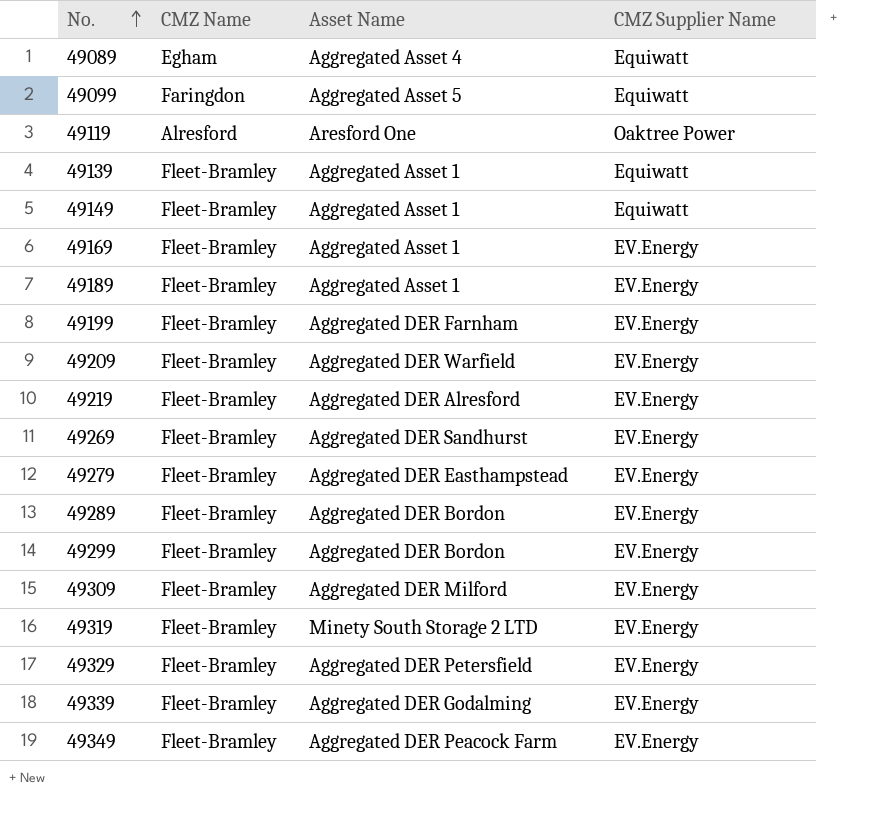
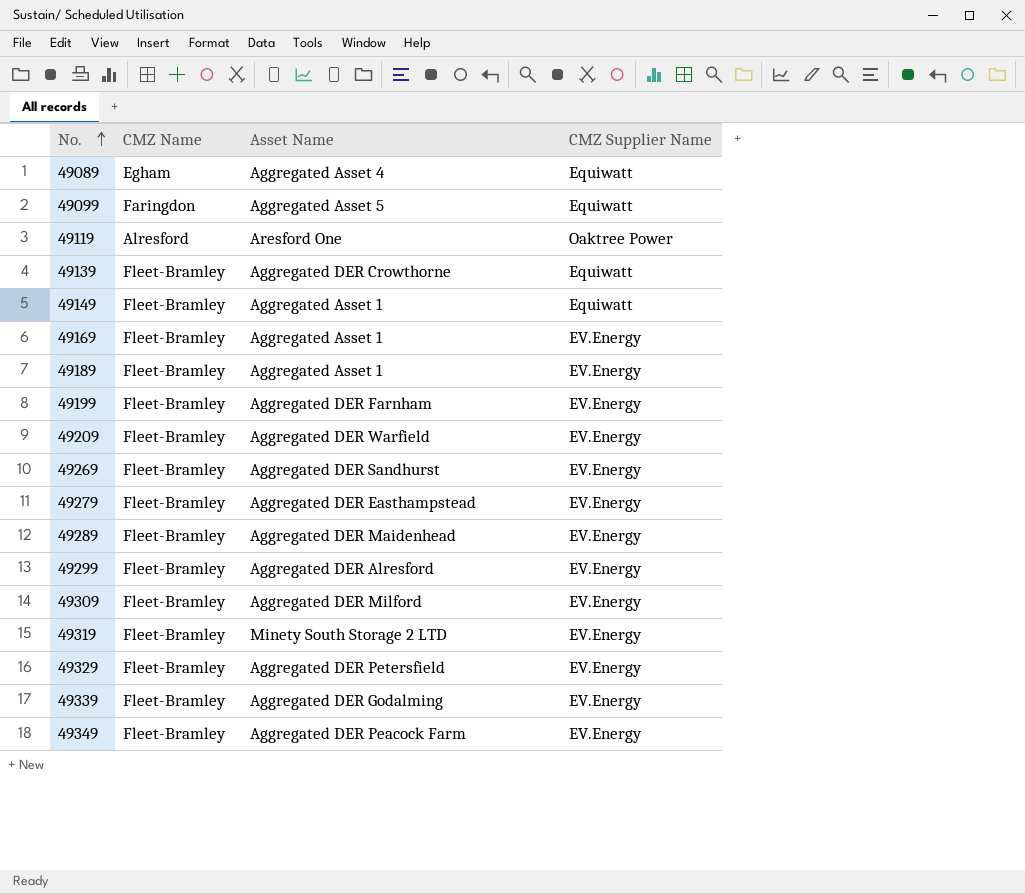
row 49219: Fleet-Bramley | Aggregated DER Alresford | EV.Energy -> none
49139 | Asset Name: Aggregated Asset 1 -> Aggregated DER Crowthorne
49289 | Asset Name: Aggregated DER Bordon -> Aggregated DER Maidenhead
49299 | Asset Name: Aggregated DER Bordon -> Aggregated DER Alresford

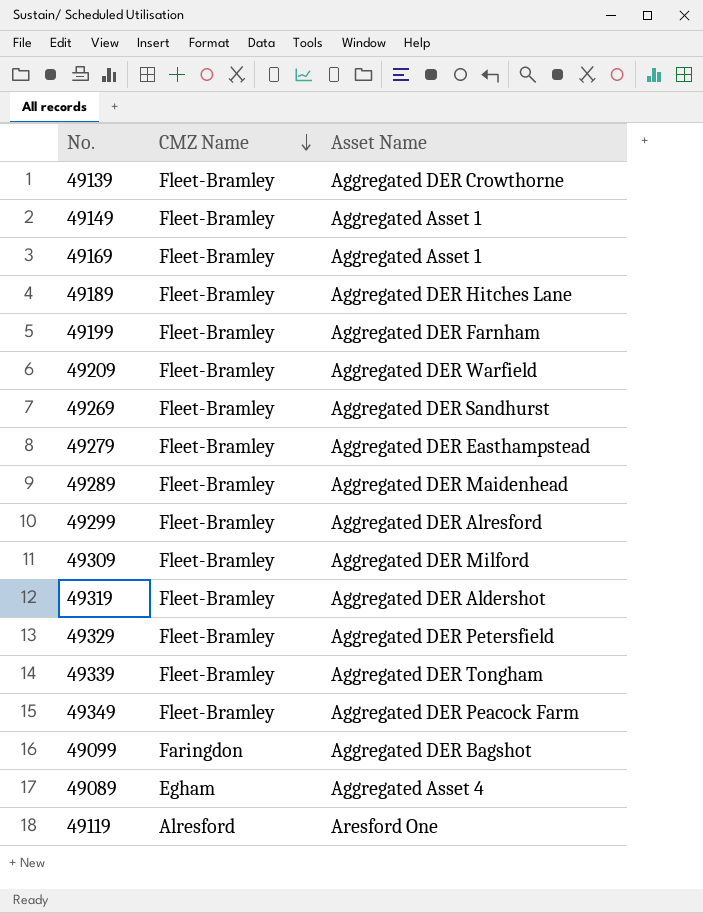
row order: No. ascending -> CMZ Name descending
column CMZ Supplier Name | position: 4 -> none
49189 | Asset Name: Aggregated Asset 1 -> Aggregated DER Hitches Lane
49319 | Asset Name: Minety South Storage 2 LTD -> Aggregated DER Aldershot
49339 | Asset Name: Aggregated DER Godalming -> Aggregated DER Tongham
49099 | Asset Name: Aggregated Asset 5 -> Aggregated DER Bagshot

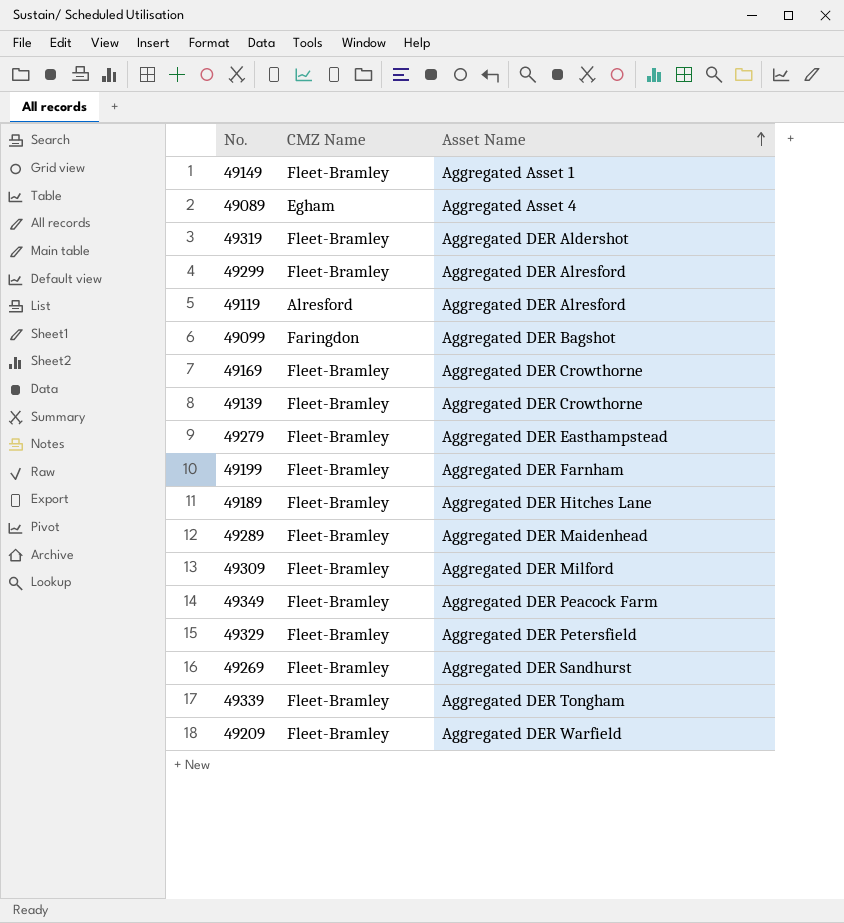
row order: CMZ Name descending -> Asset Name ascending
49119 | Asset Name: Aresford One -> Aggregated DER Alresford
49169 | Asset Name: Aggregated Asset 1 -> Aggregated DER Crowthorne

